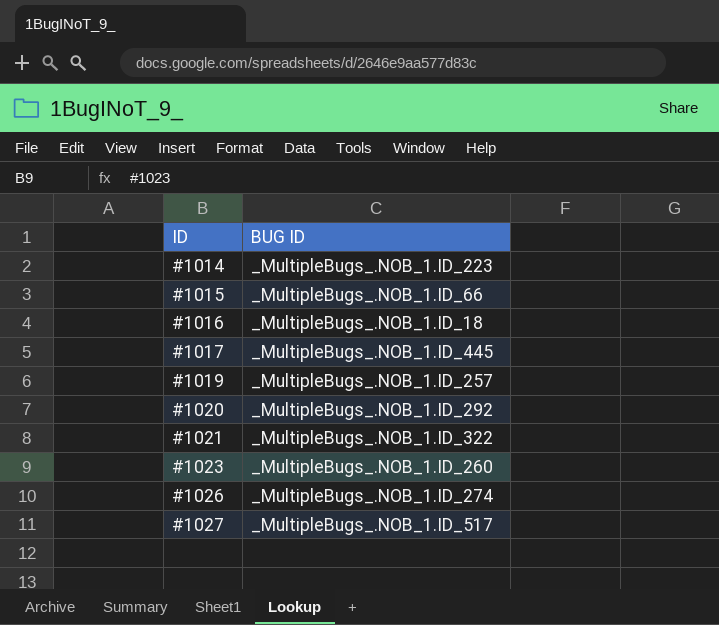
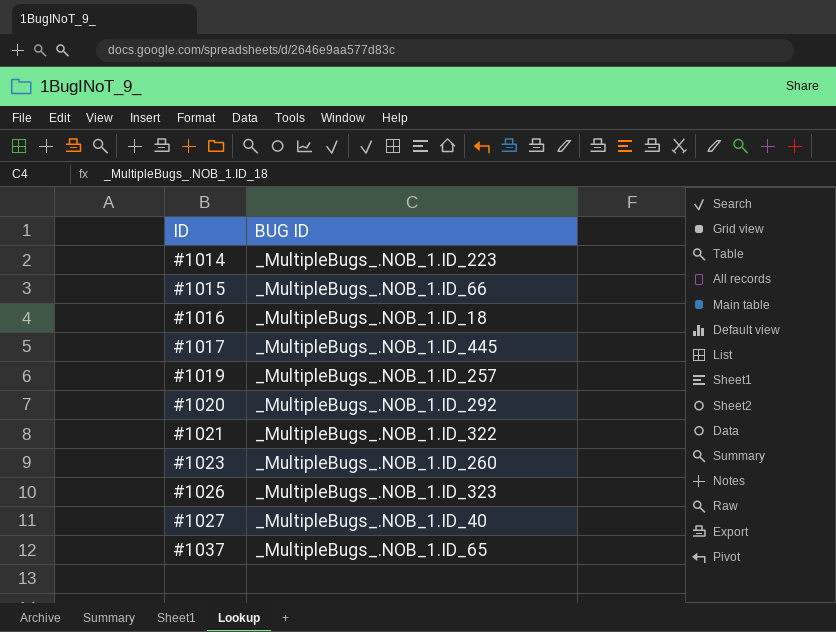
#1026 | BUG ID: _MultipleBugs_.NOB_1.ID_274 -> _MultipleBugs_.NOB_1.ID_323
#1027 | BUG ID: _MultipleBugs_.NOB_1.ID_517 -> _MultipleBugs_.NOB_1.ID_40
row #1037: none -> _MultipleBugs_.NOB_1.ID_65

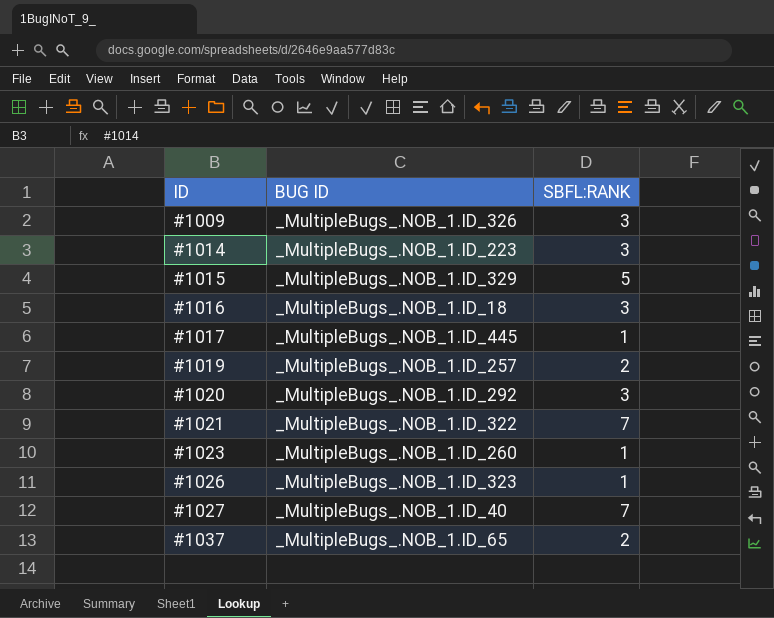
column SBFL:RANK | position: none -> 3
row #1009: none -> _MultipleBugs_.NOB_1.ID_326 | 3
#1015 | BUG ID: _MultipleBugs_.NOB_1.ID_66 -> _MultipleBugs_.NOB_1.ID_329

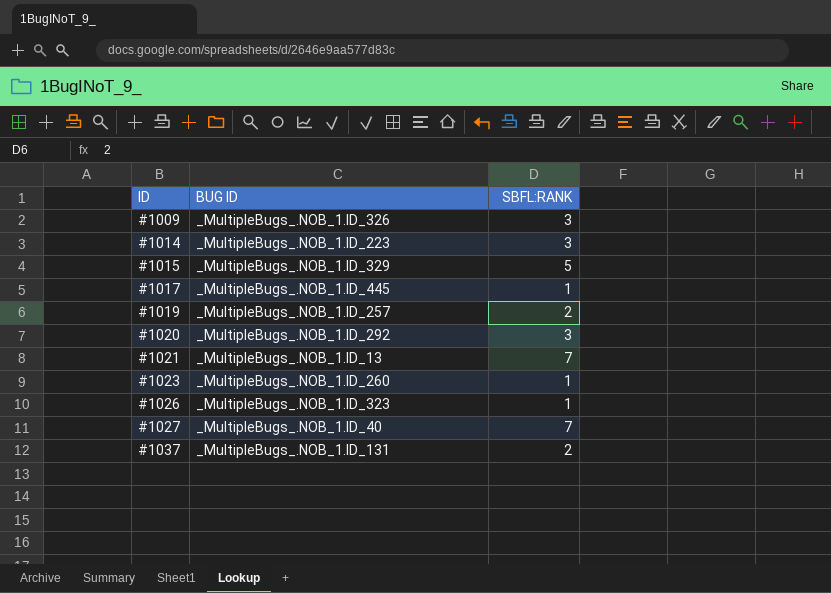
row #1016: _MultipleBugs_.NOB_1.ID_18 | 3 -> none
#1021 | BUG ID: _MultipleBugs_.NOB_1.ID_322 -> _MultipleBugs_.NOB_1.ID_13
#1037 | BUG ID: _MultipleBugs_.NOB_1.ID_65 -> _MultipleBugs_.NOB_1.ID_131

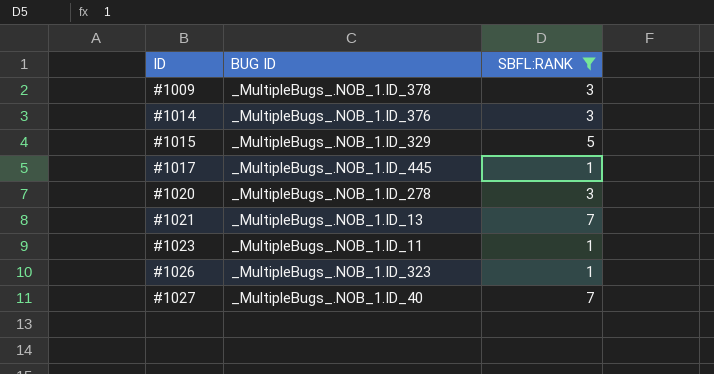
filter: none -> SBFL:RANK != 2
#1009 | BUG ID: _MultipleBugs_.NOB_1.ID_326 -> _MultipleBugs_.NOB_1.ID_378
#1014 | BUG ID: _MultipleBugs_.NOB_1.ID_223 -> _MultipleBugs_.NOB_1.ID_376
#1020 | BUG ID: _MultipleBugs_.NOB_1.ID_292 -> _MultipleBugs_.NOB_1.ID_278
#1023 | BUG ID: _MultipleBugs_.NOB_1.ID_260 -> _MultipleBugs_.NOB_1.ID_11

